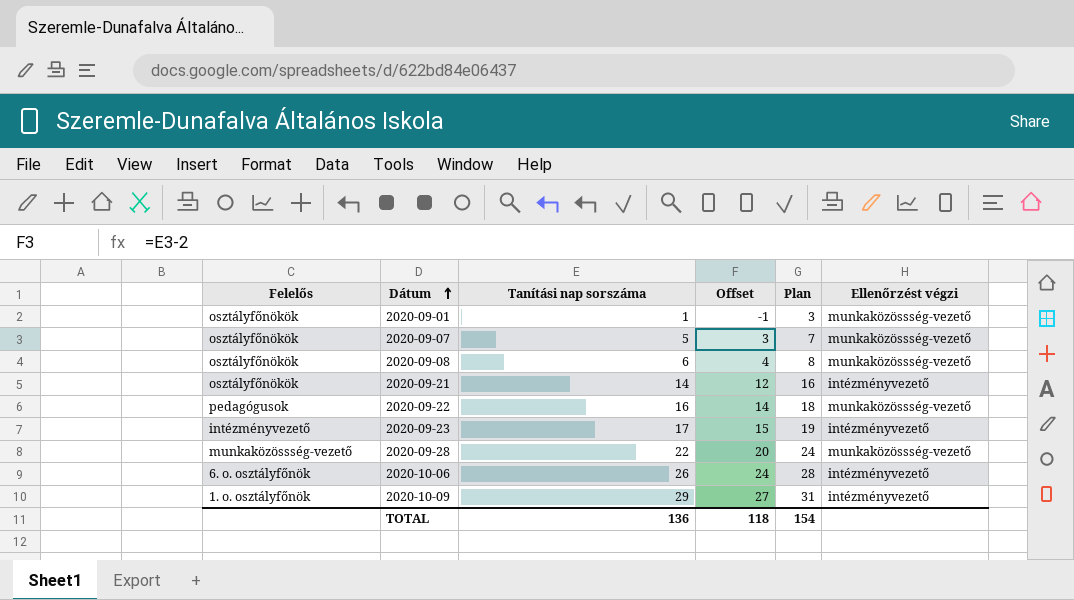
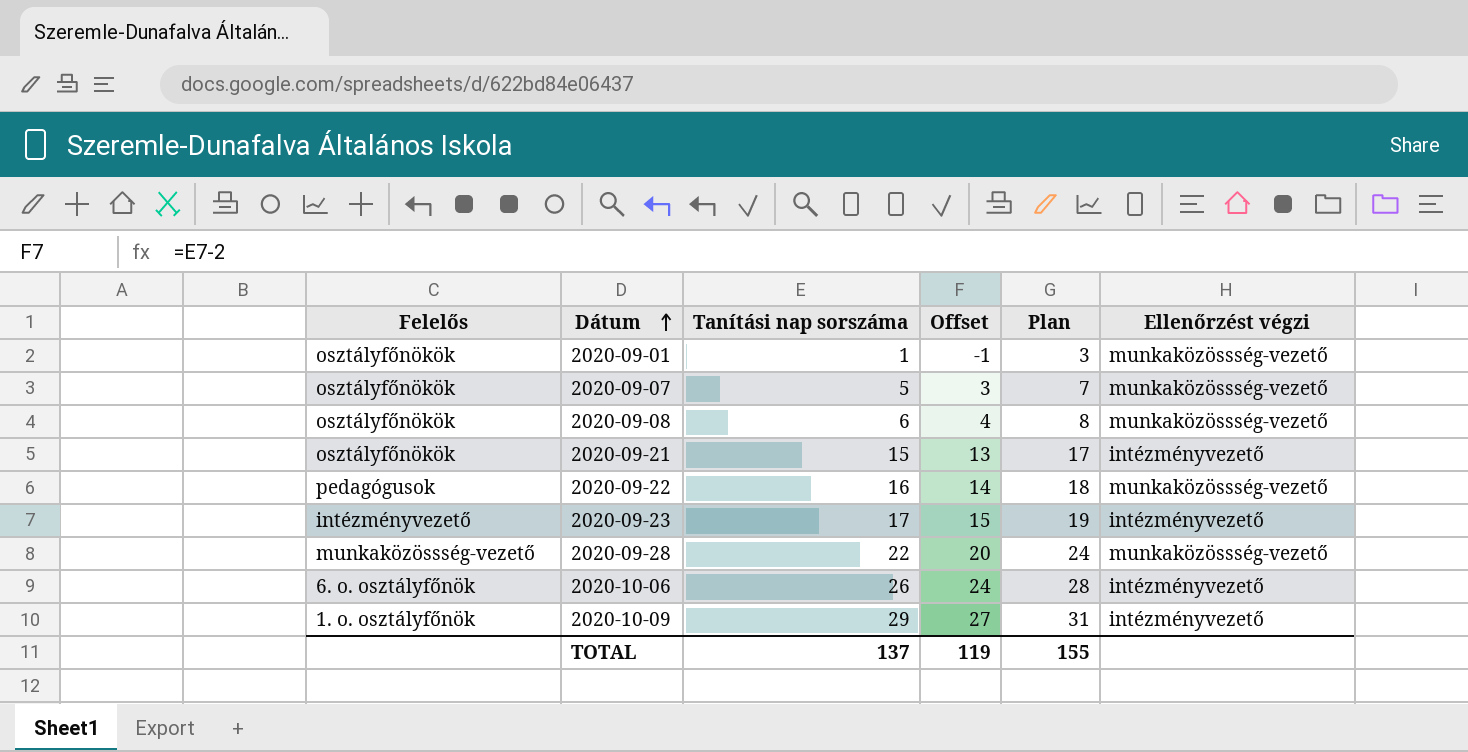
2020-09-21 | Tanítási nap sorszáma: 14 -> 15
2020-09-21 | Offset: 12 -> 13
2020-09-21 | Plan: 16 -> 17
TOTAL | Tanítási nap sorszáma: 136 -> 137
TOTAL | Offset: 118 -> 119
TOTAL | Plan: 154 -> 155

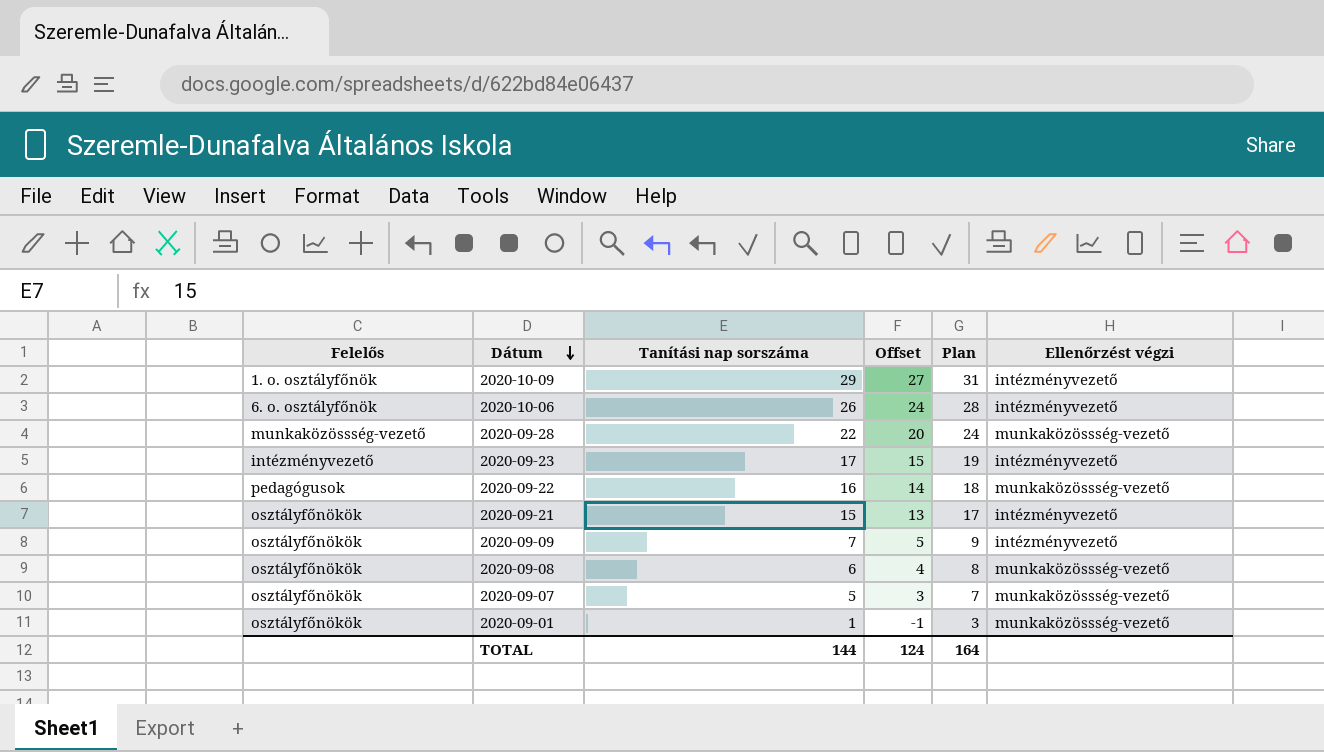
row order: Dátum ascending -> Dátum descending
row 2020-09-09: none -> osztályfőnökök | 7 | 5 | 9 | intézményvezető
TOTAL | Tanítási nap sorszáma: 137 -> 144
TOTAL | Offset: 119 -> 124
TOTAL | Plan: 155 -> 164

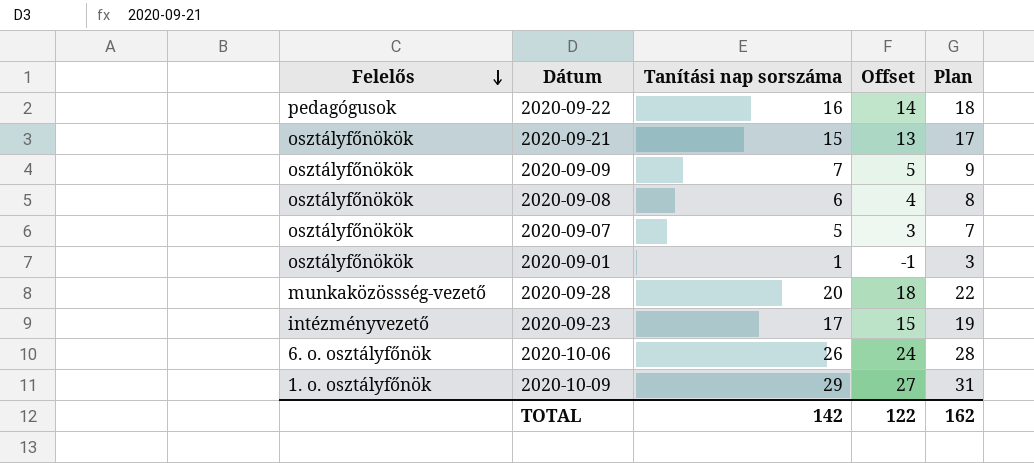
row order: Dátum descending -> Felelős descending
column Ellenőrzést végzi | position: 6 -> none
2020-09-28 | Tanítási nap sorszáma: 22 -> 20
2020-09-28 | Offset: 20 -> 18
2020-09-28 | Plan: 24 -> 22
TOTAL | Tanítási nap sorszáma: 144 -> 142
TOTAL | Offset: 124 -> 122
TOTAL | Plan: 164 -> 162

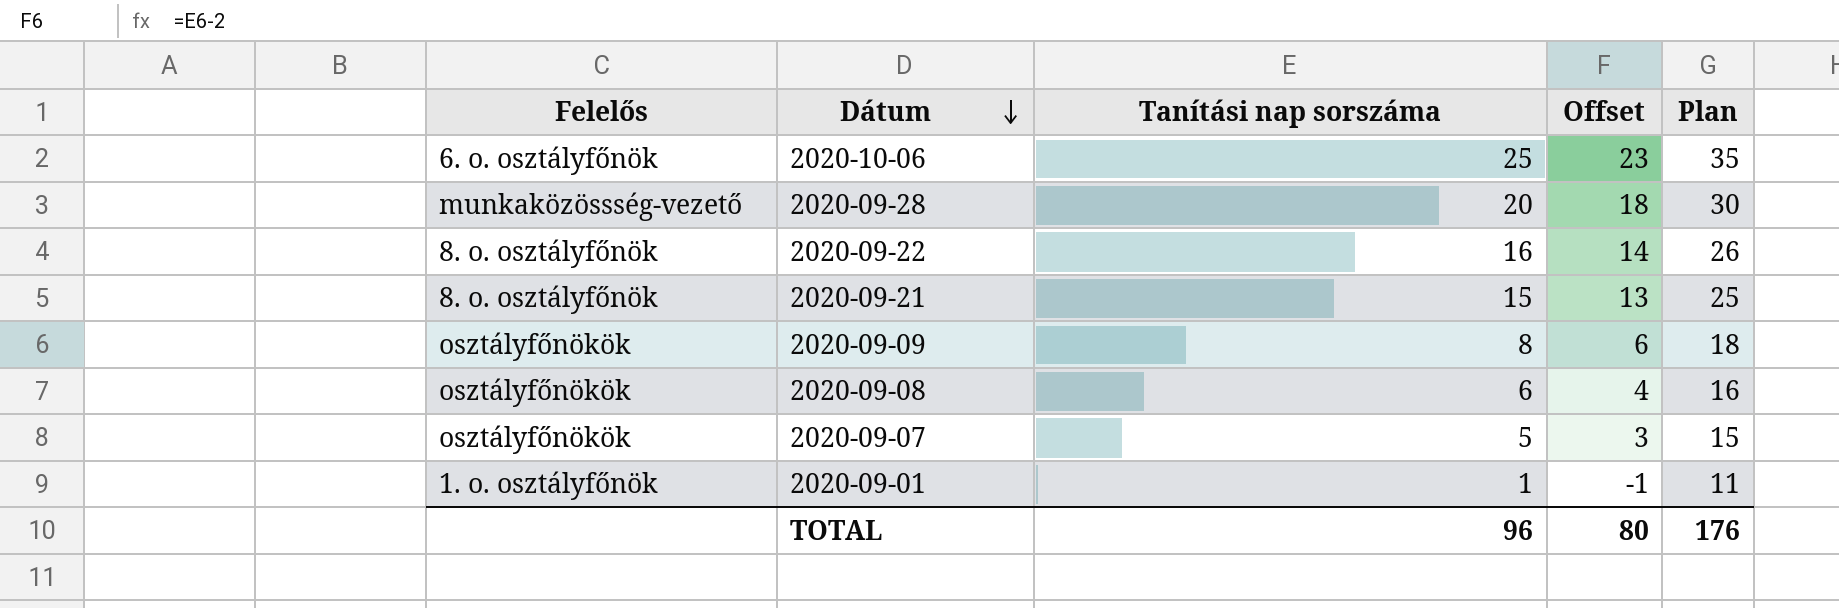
row order: Felelős descending -> Dátum descending
column Plan | formula: [Tanítási nap sorszáma] + 2 -> [Tanítási nap sorszáma] + 10
row 2020-09-23: intézményvezető | 17 | 15 | 19 -> none
row 2020-10-09: 1. o. osztályfőnök | 29 | 27 | 31 -> none
2020-10-06 | Tanítási nap sorszáma: 26 -> 25
2020-10-06 | Offset: 24 -> 23
2020-09-22 | Felelős: pedagógusok -> 8. o. osztályfőnök
2020-09-21 | Felelős: osztályfőnökök -> 8. o. osztályfőnök
2020-09-09 | Tanítási nap sorszáma: 7 -> 8
2020-09-09 | Offset: 5 -> 6
2020-09-01 | Felelős: osztályfőnökök -> 1. o. osztályfőnök
TOTAL | Tanítási nap sorszáma: 142 -> 96
TOTAL | Offset: 122 -> 80
TOTAL | Plan: 162 -> 176

